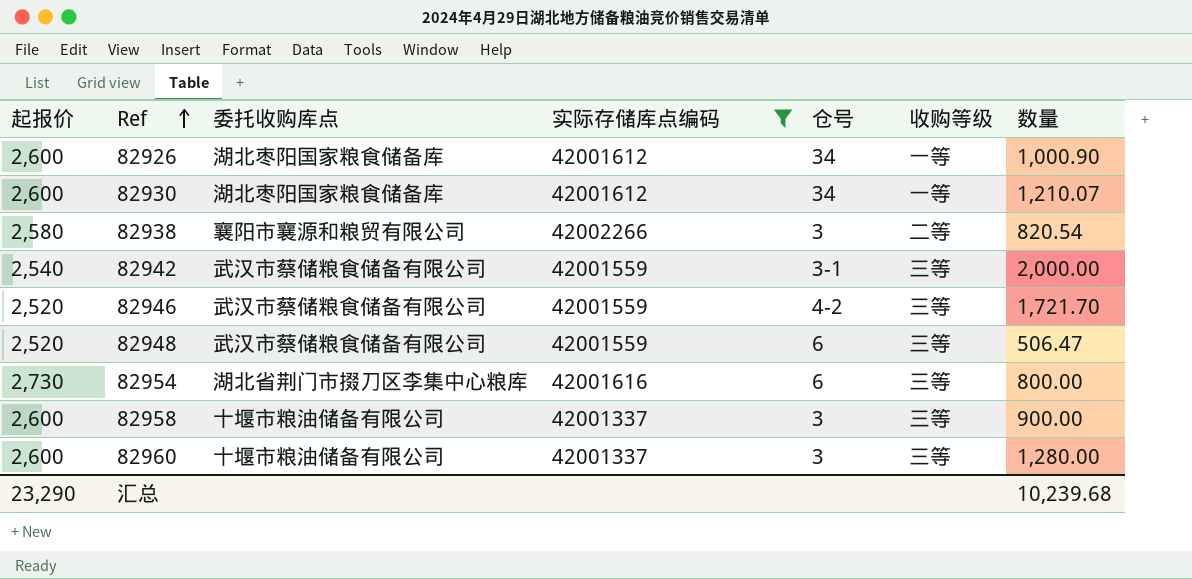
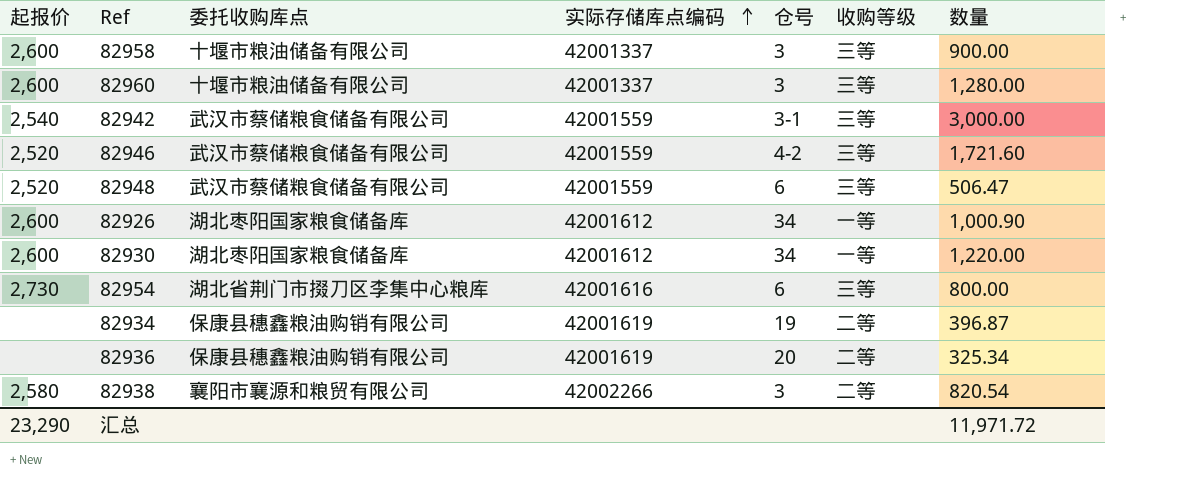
filter: 实际存储库点编码 != 42001619 -> none
row order: Ref ascending -> 实际存储库点编码 ascending
82942 | 数量: 2,000.00 -> 3,000.00
82946 | 数量: 1,721.70 -> 1,721.60
82930 | 数量: 1,210.07 -> 1,220.00
汇总 | 数量: 10,239.68 -> 11,971.72

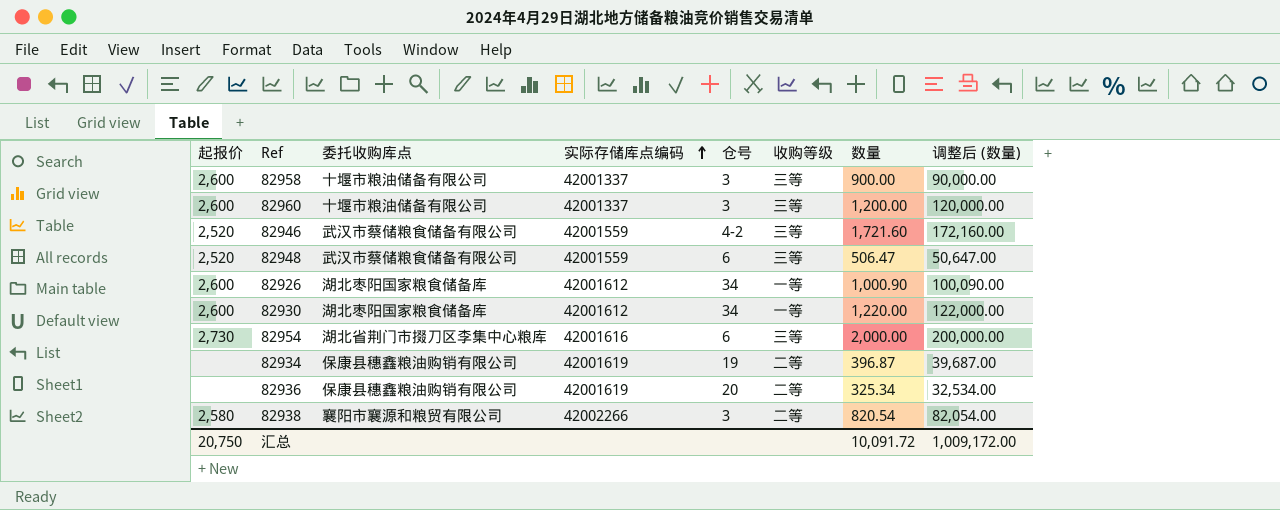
column 调整后 (数量) | formula: none -> [数量] * 100
row 82942: 2,540 | 武汉市蔡储粮食储备有限公司 | 42001559 | 3-1 | 三等 | 3,000.00 -> none
82960 | 数量: 1,280.00 -> 1,200.00
82954 | 数量: 800.00 -> 2,000.00
汇总 | 起报价: 23,290 -> 20,750
汇总 | 数量: 11,971.72 -> 10,091.72

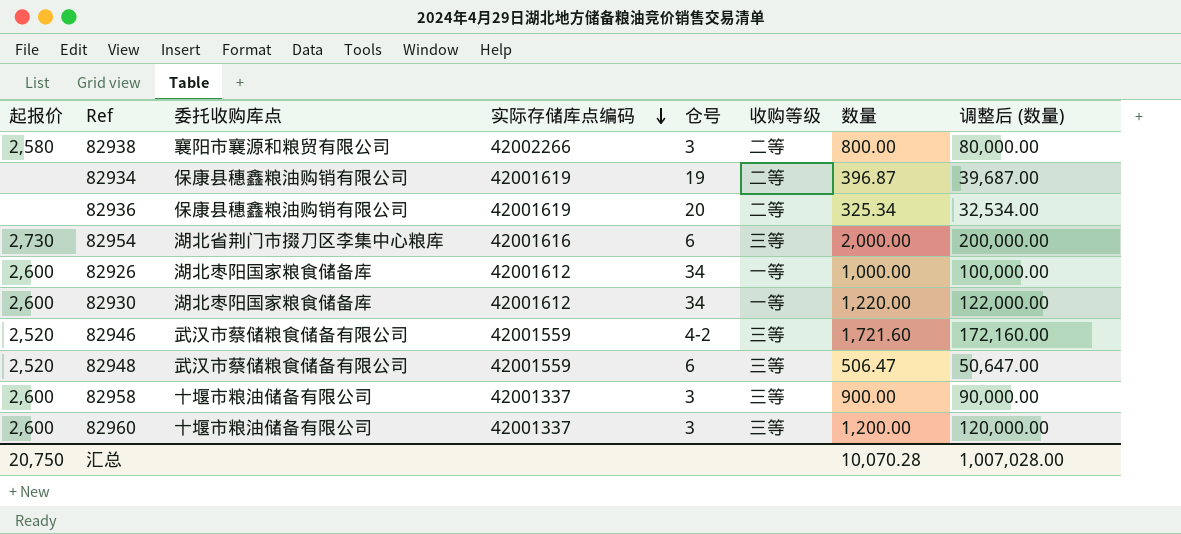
row order: 实际存储库点编码 ascending -> 实际存储库点编码 descending
82938 | 数量: 820.54 -> 800.00
82938 | 调整后 (数量): 82,054.00 -> 80,000.00
82926 | 数量: 1,000.90 -> 1,000.00
82926 | 调整后 (数量): 100,090.00 -> 100,000.00
汇总 | 数量: 10,091.72 -> 10,070.28
汇总 | 调整后 (数量): 1,009,172.00 -> 1,007,028.00

